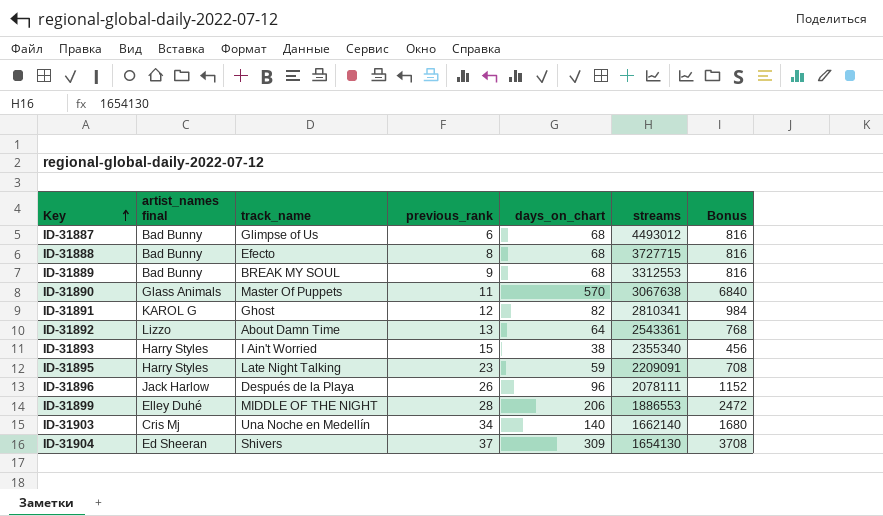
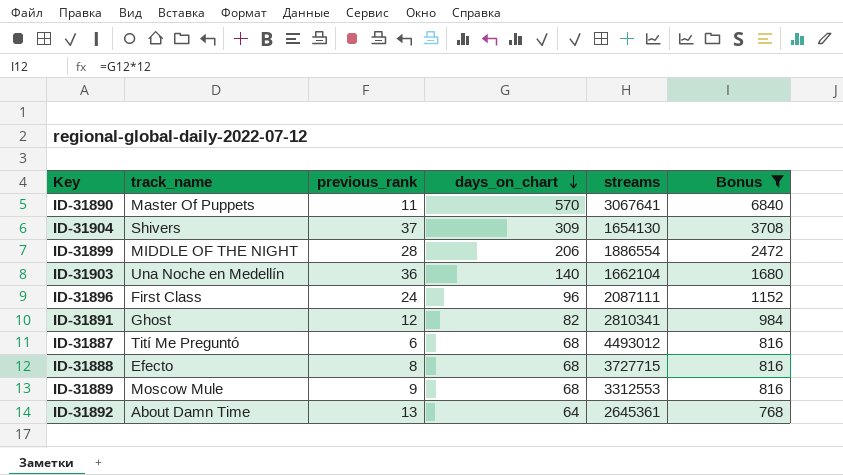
filter: none -> Bonus >= 768
row order: Key ascending -> days_on_chart descending
column artist_names final | position: 2 -> none
ID-31890 | streams: 3067638 -> 3067641
ID-31899 | streams: 1886553 -> 1886554
ID-31903 | previous_rank: 34 -> 36
ID-31903 | streams: 1662140 -> 1662104
ID-31896 | track_name: Después de la Playa -> First Class
ID-31896 | previous_rank: 26 -> 24
ID-31896 | streams: 2078111 -> 2087111
ID-31887 | track_name: Glimpse of Us -> Tití Me Preguntó
ID-31889 | track_name: BREAK MY SOUL -> Moscow Mule
ID-31892 | streams: 2543361 -> 2645361

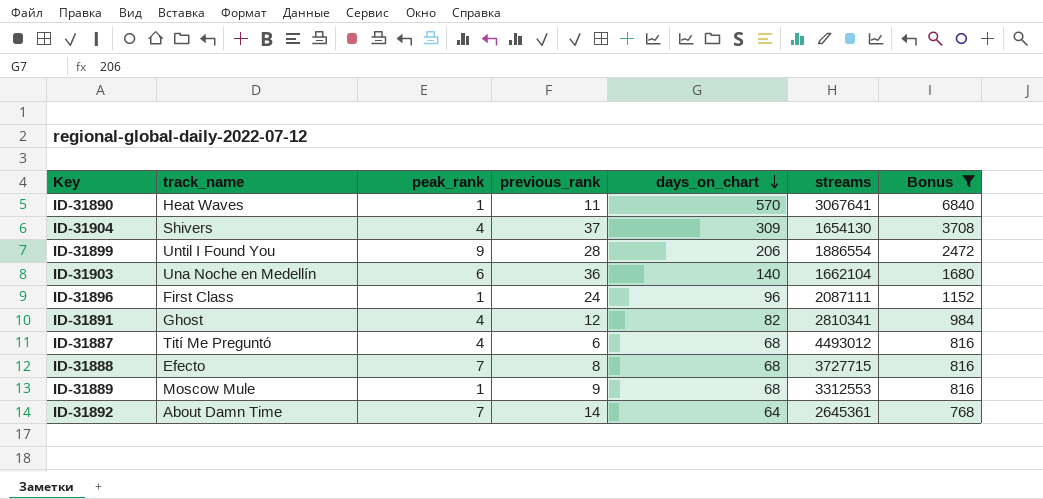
column peak_rank | position: none -> 3
ID-31890 | track_name: Master Of Puppets -> Heat Waves
ID-31899 | track_name: MIDDLE OF THE NIGHT -> Until I Found You
ID-31892 | previous_rank: 13 -> 14

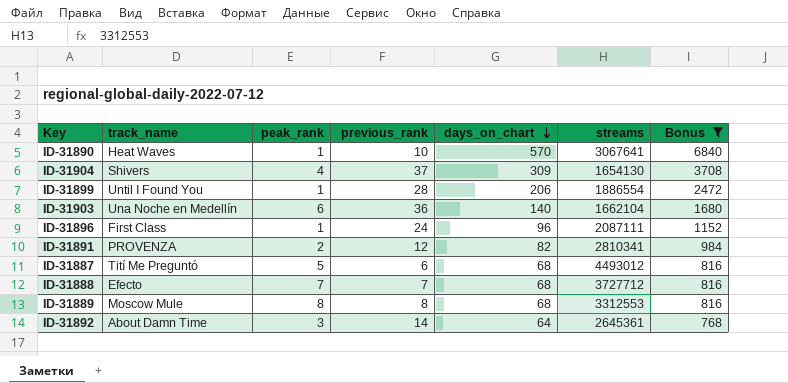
ID-31890 | previous_rank: 11 -> 10
ID-31899 | peak_rank: 9 -> 1
ID-31891 | track_name: Ghost -> PROVENZA
ID-31891 | peak_rank: 4 -> 2
ID-31887 | peak_rank: 4 -> 5
ID-31888 | previous_rank: 8 -> 7
ID-31888 | streams: 3727715 -> 3727712
ID-31889 | peak_rank: 1 -> 8
ID-31889 | previous_rank: 9 -> 8
ID-31892 | peak_rank: 7 -> 3

